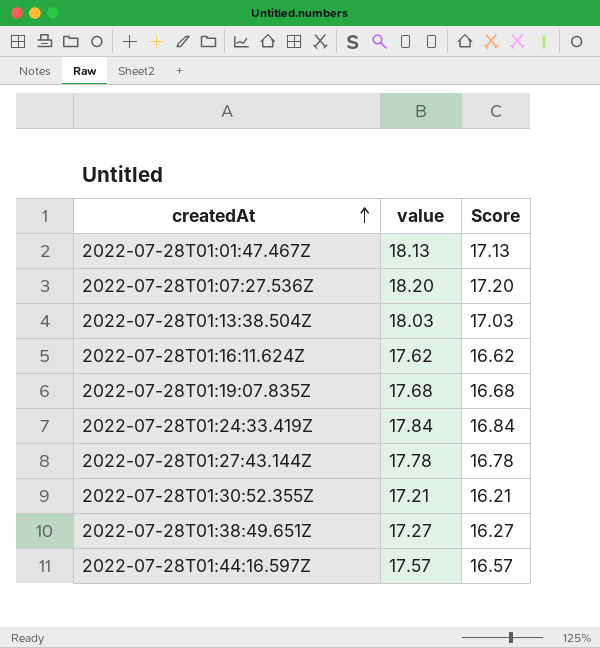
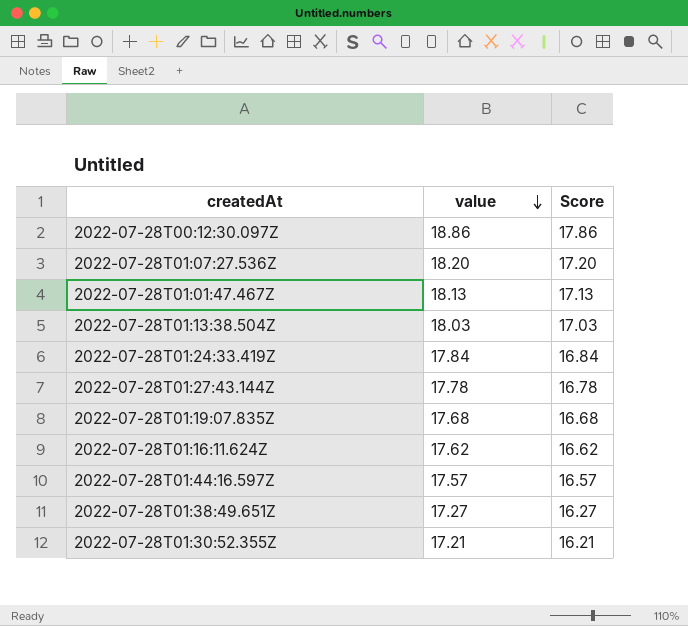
row order: createdAt ascending -> value descending
row 2022-07-28T00:12:30.097Z: none -> 18.86 | 17.86

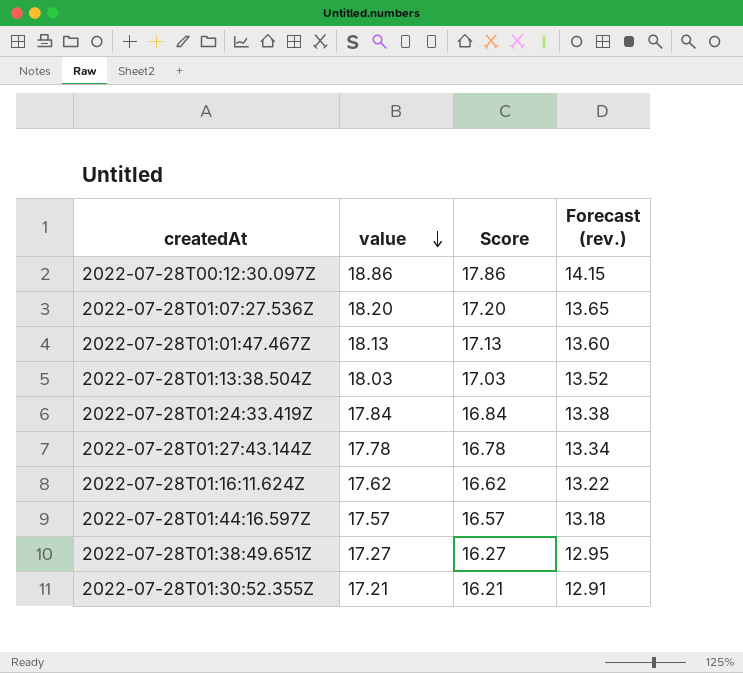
column Forecast (rev.) | formula: none -> [value] * 0.75
row 2022-07-28T01:19:07.835Z: 17.68 | 16.68 -> none

